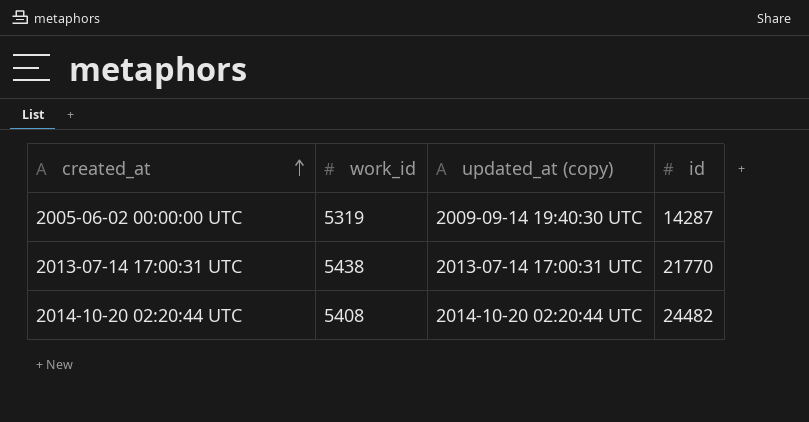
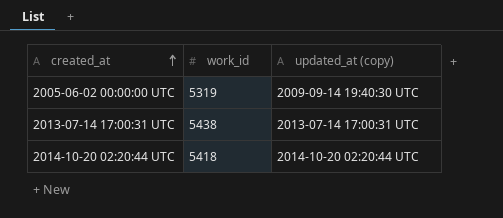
column id | position: 4 -> none
2014-10-20 02:20:44 UTC | work_id: 5408 -> 5418

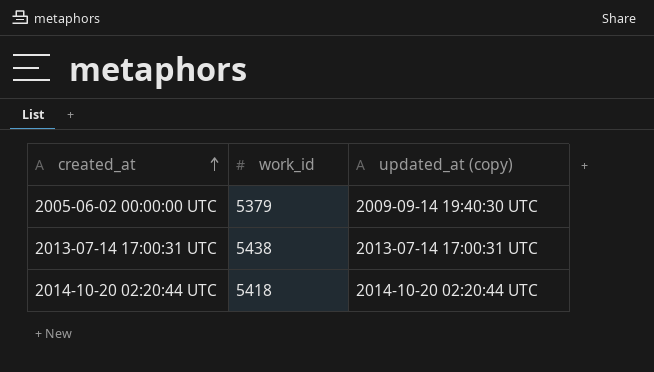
2005-06-02 00:00:00 UTC | work_id: 5319 -> 5379

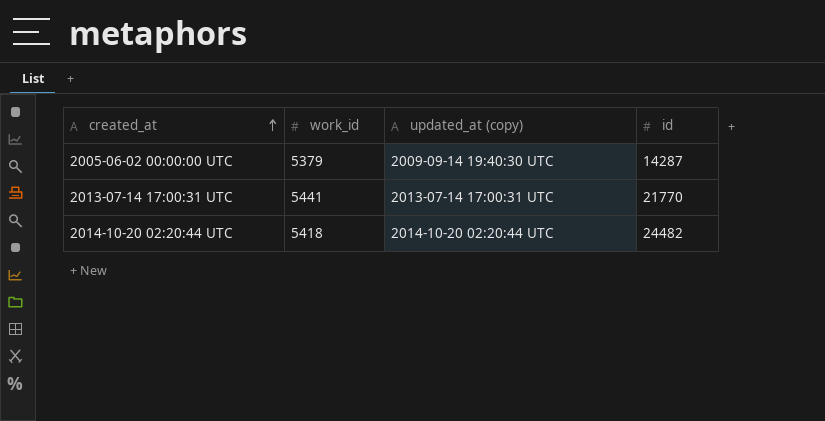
column id | position: none -> 4
2013-07-14 17:00:31 UTC | work_id: 5438 -> 5441

